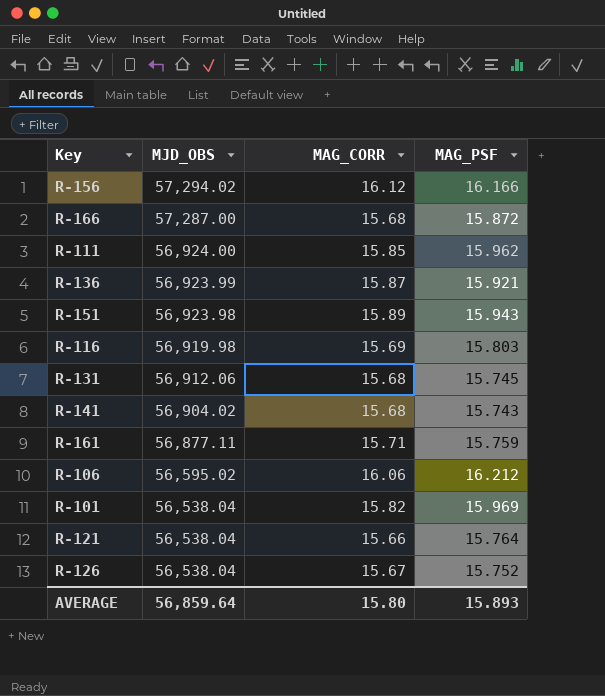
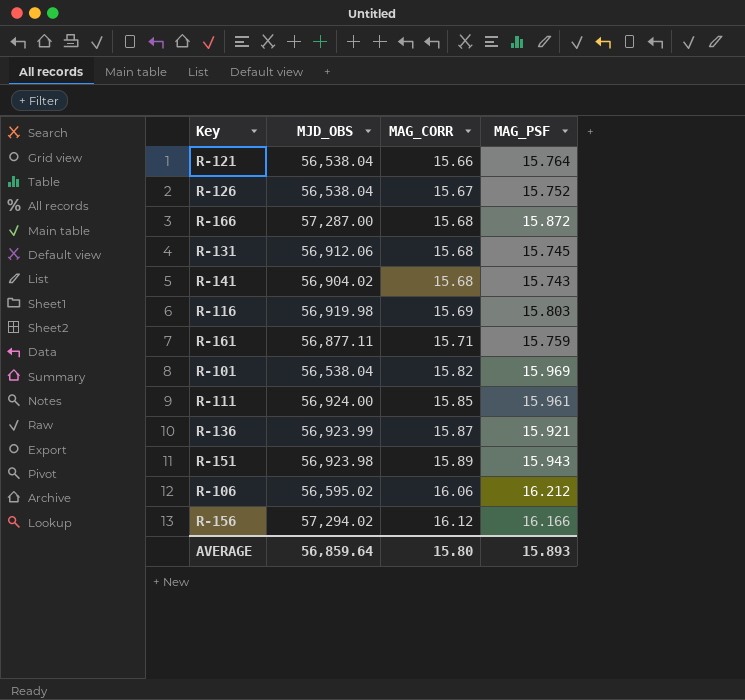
row order: MJD_OBS descending -> MAG_CORR ascending
R-111 | MAG_PSF: 15.962 -> 15.961

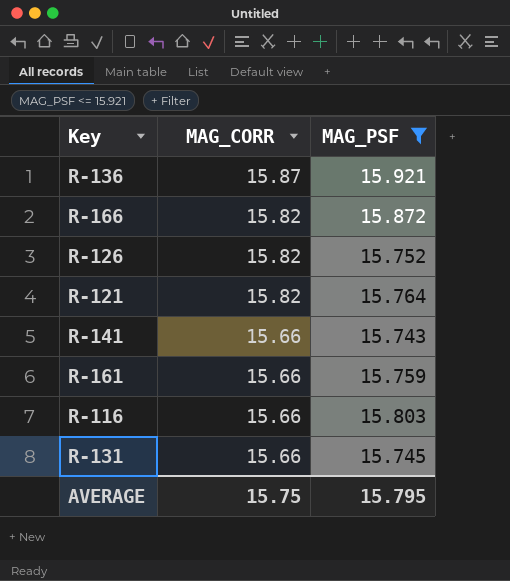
filter: none -> MAG_PSF <= 15.921
row order: MAG_CORR ascending -> MAG_CORR descending
column MJD_OBS | position: 2 -> none
R-166 | MAG_CORR: 15.68 -> 15.82
R-126 | MAG_CORR: 15.67 -> 15.82
R-121 | MAG_CORR: 15.66 -> 15.82
R-141 | MAG_CORR: 15.68 -> 15.66
R-161 | MAG_CORR: 15.71 -> 15.66
R-116 | MAG_CORR: 15.69 -> 15.66
R-131 | MAG_CORR: 15.68 -> 15.66
AVERAGE | MAG_CORR: 15.80 -> 15.75
AVERAGE | MAG_PSF: 15.893 -> 15.795

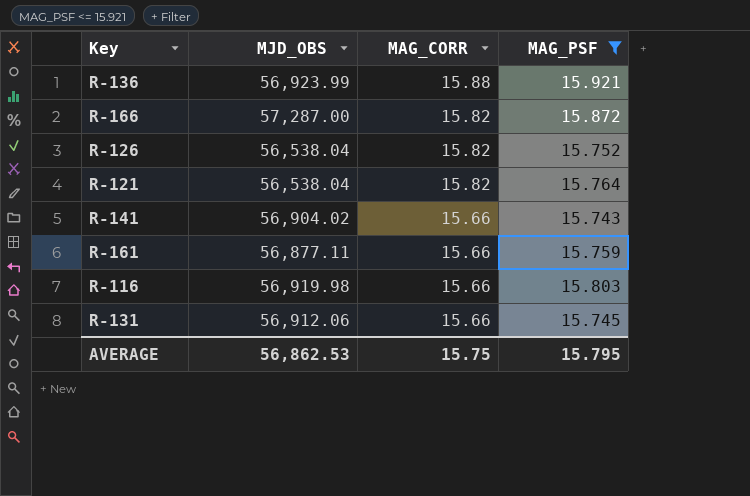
column MJD_OBS | position: none -> 2
R-136 | MAG_CORR: 15.87 -> 15.88

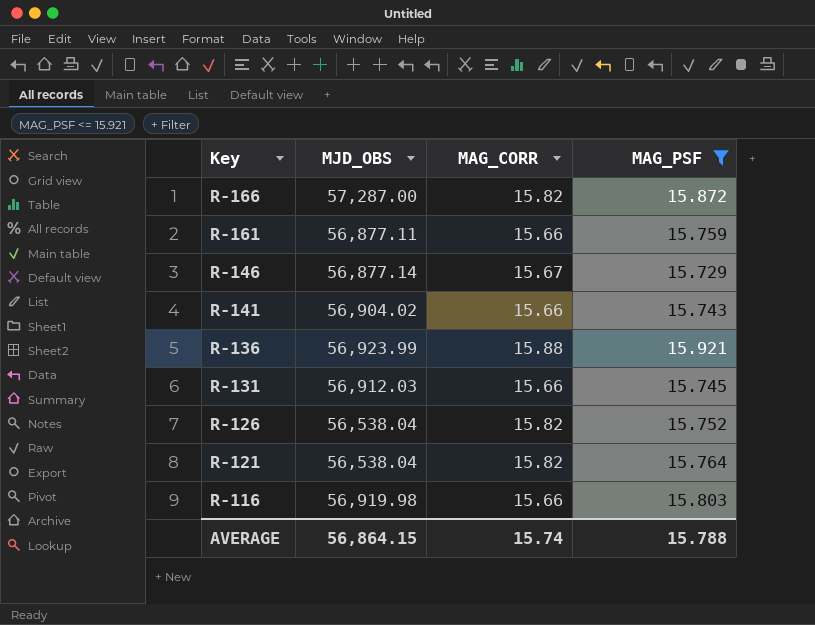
row order: MAG_CORR descending -> Key descending
row R-146: none -> 56,877.14 | 15.67 | 15.729
R-131 | MJD_OBS: 56,912.06 -> 56,912.03
AVERAGE | MJD_OBS: 56,862.53 -> 56,864.15
AVERAGE | MAG_CORR: 15.75 -> 15.74
AVERAGE | MAG_PSF: 15.795 -> 15.788

